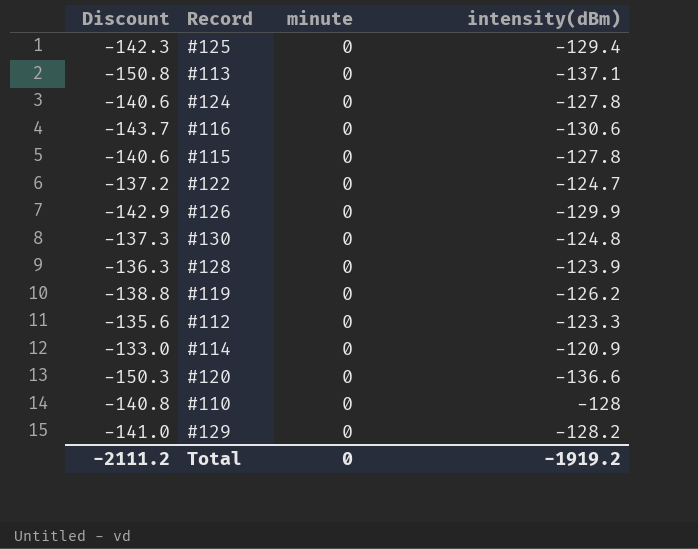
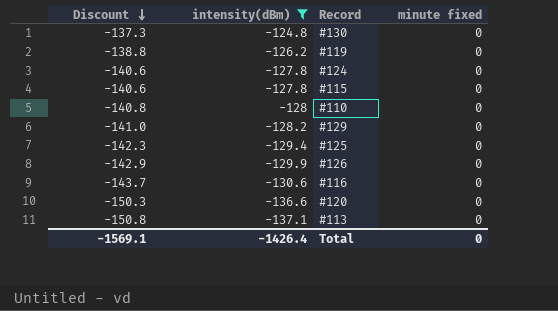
filter: none -> intensity(dBm) <= -124.8
row order: none -> Discount descending
column intensity(dBm) | position: 4 -> 2
column name: minute -> minute fixed
Total | Discount: -2111.2 -> -1569.1
Total | intensity(dBm): -1919.2 -> -1426.4

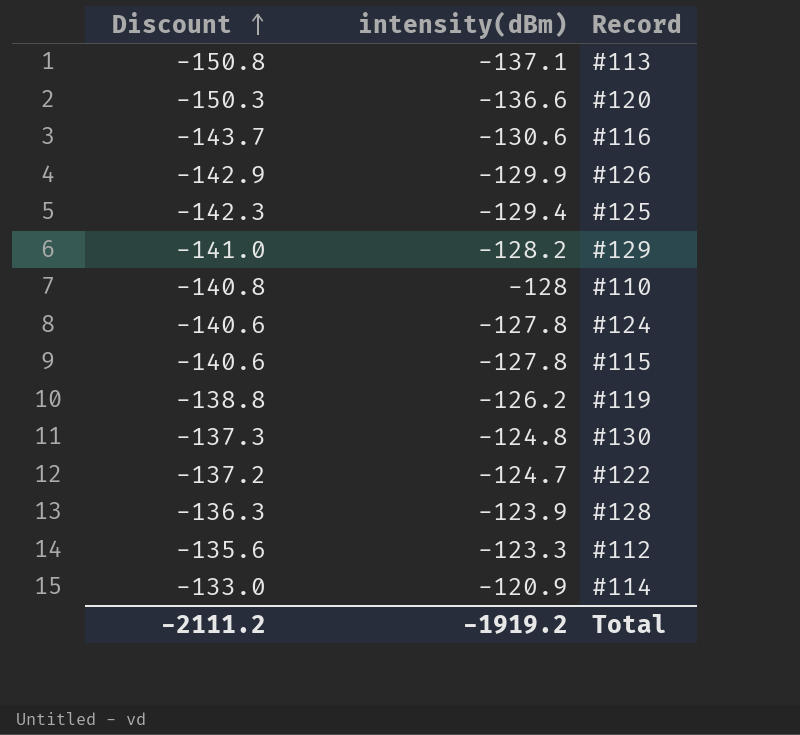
filter: intensity(dBm) <= -124.8 -> none
row order: Discount descending -> Discount ascending
column minute fixed | position: 4 -> none
Total | Discount: -1569.1 -> -2111.2
Total | intensity(dBm): -1426.4 -> -1919.2

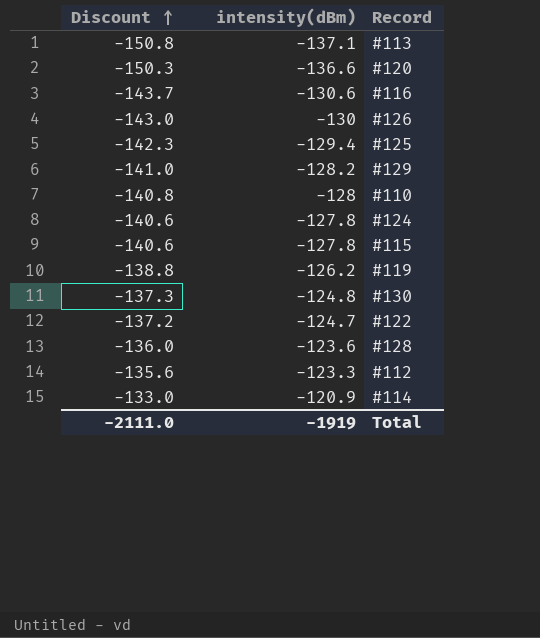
#126 | Discount: -142.9 -> -143.0
#126 | intensity(dBm): -129.9 -> -130
#128 | Discount: -136.3 -> -136.0
#128 | intensity(dBm): -123.9 -> -123.6
Total | Discount: -2111.2 -> -2111.0
Total | intensity(dBm): -1919.2 -> -1919

